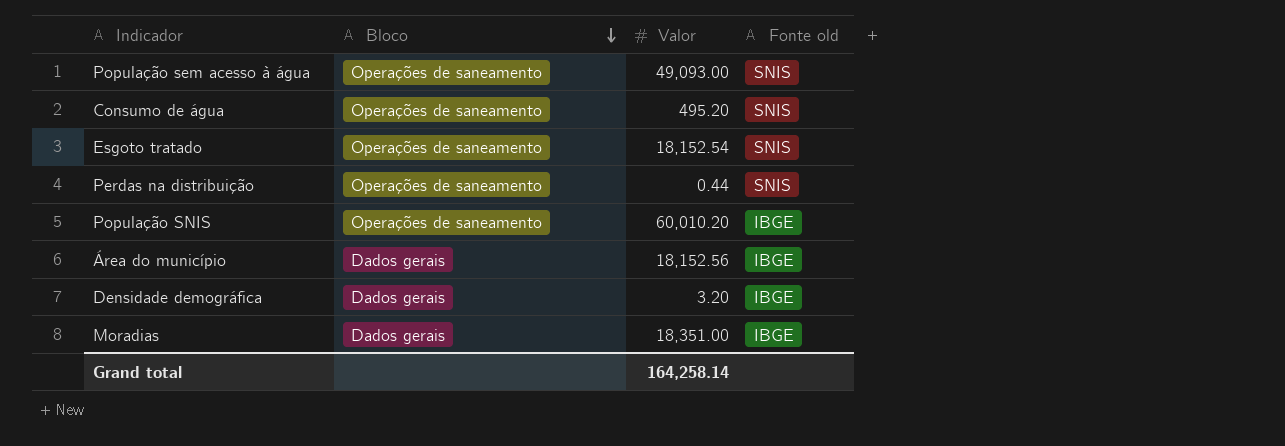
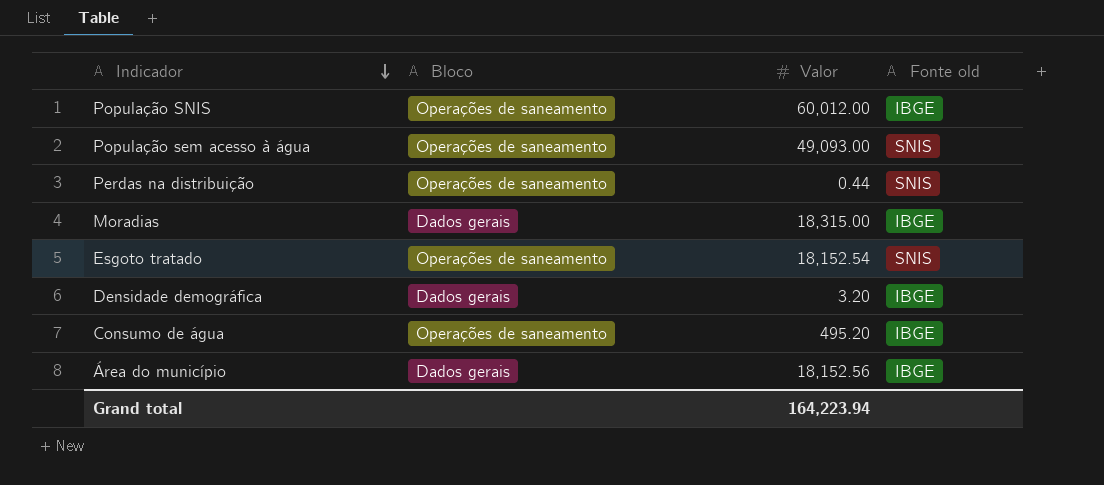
row order: Bloco descending -> Indicador descending
População SNIS | Valor: 60,010.20 -> 60,012.00
Moradias | Valor: 18,351.00 -> 18,315.00
Consumo de água | Fonte old: SNIS -> IBGE
Grand total | Valor: 164,258.14 -> 164,223.94

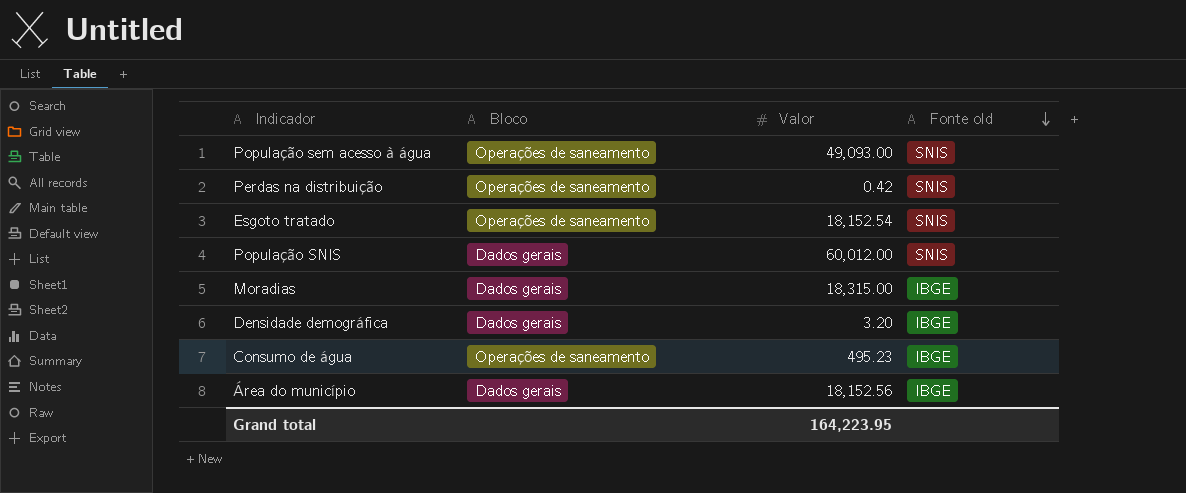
row order: Indicador descending -> Fonte old descending
Perdas na distribuição | Valor: 0.44 -> 0.42
População SNIS | Bloco: Operações de saneamento -> Dados gerais
População SNIS | Fonte old: IBGE -> SNIS
Consumo de água | Valor: 495.20 -> 495.23
Grand total | Valor: 164,223.94 -> 164,223.95

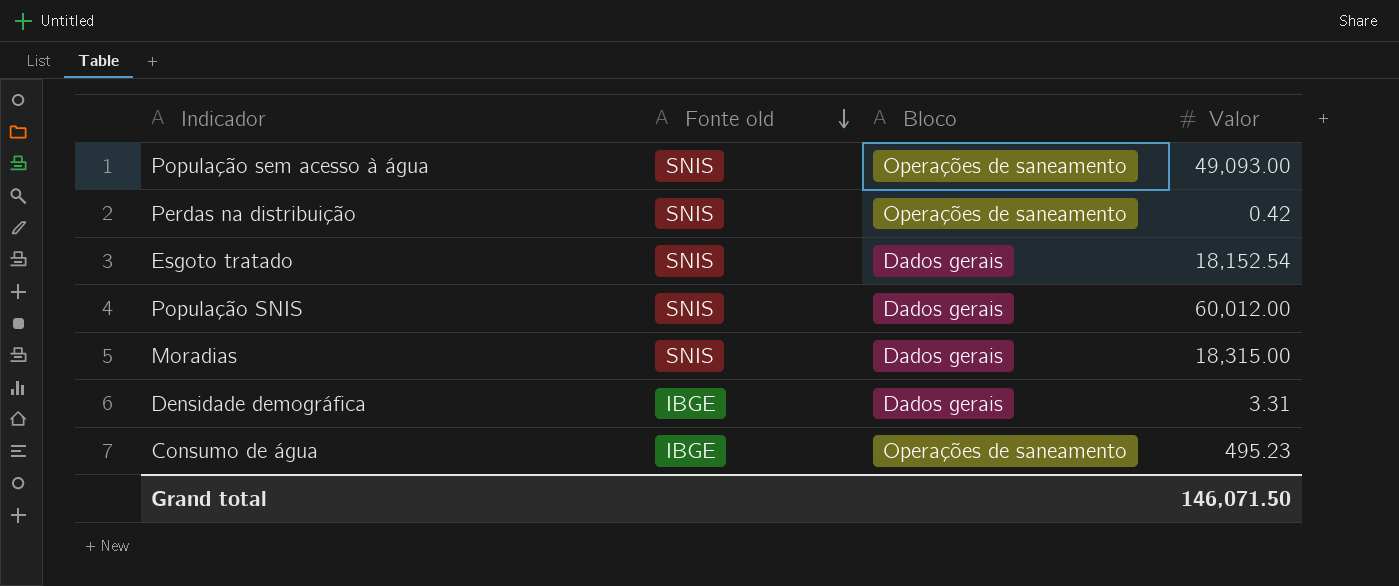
column Fonte old | position: 4 -> 2
row Área do município: Dados gerais | 18,152.56 | IBGE -> none
Esgoto tratado | Bloco: Operações de saneamento -> Dados gerais
Moradias | Fonte old: IBGE -> SNIS
Densidade demográfica | Valor: 3.20 -> 3.31
Grand total | Valor: 164,223.95 -> 146,071.50

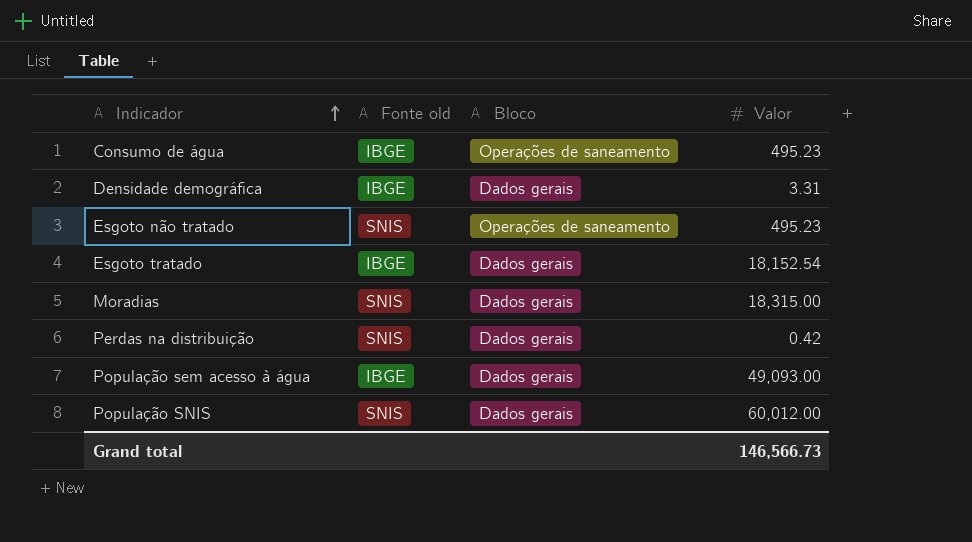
row order: Fonte old descending -> Indicador ascending
row Esgoto não tratado: none -> SNIS | Operações de saneamento | 495.23
Esgoto tratado | Fonte old: SNIS -> IBGE
Perdas na distribuição | Bloco: Operações de saneamento -> Dados gerais
População sem acesso à água | Fonte old: SNIS -> IBGE
População sem acesso à água | Bloco: Operações de saneamento -> Dados gerais
Grand total | Valor: 146,071.50 -> 146,566.73

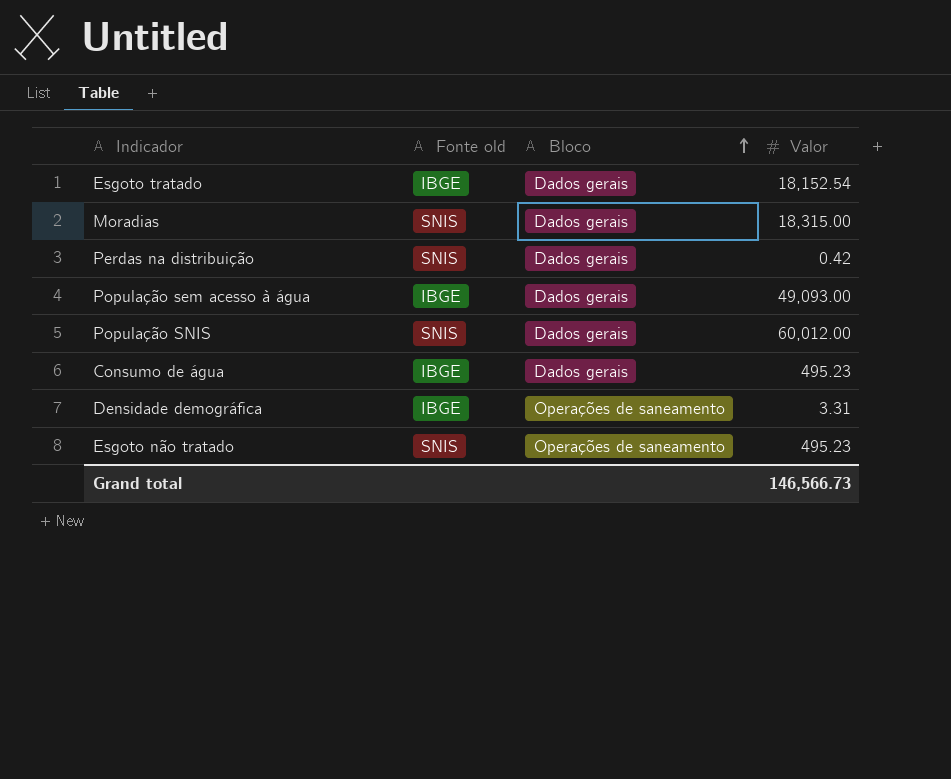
row order: Indicador ascending -> Bloco ascending
Consumo de água | Bloco: Operações de saneamento -> Dados gerais
Densidade demográfica | Bloco: Dados gerais -> Operações de saneamento

